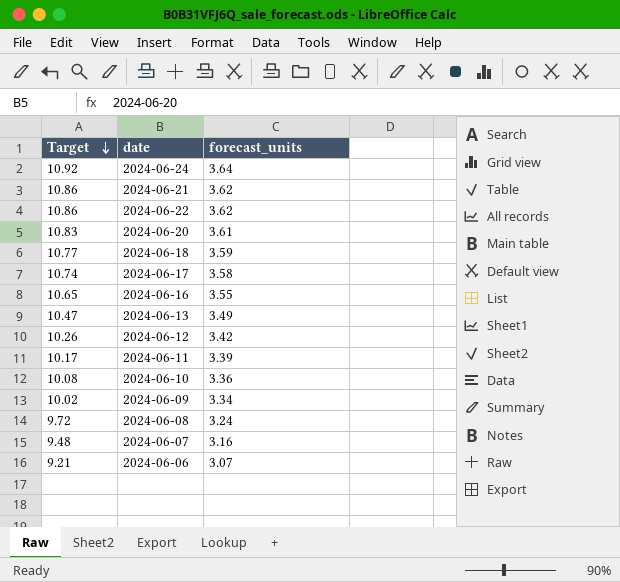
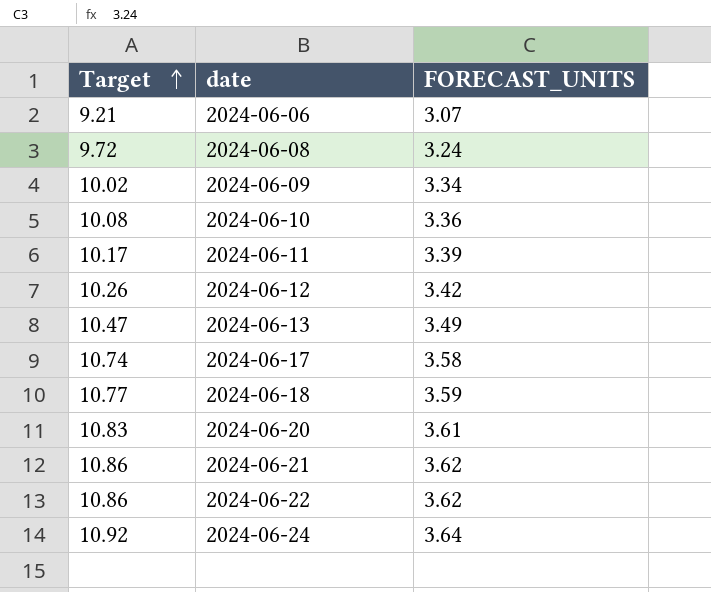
row order: Target descending -> Target ascending
column name: forecast_units -> FORECAST_UNITS
row 2024-06-16: 10.65 | 3.55 -> none
row 2024-06-07: 9.48 | 3.16 -> none

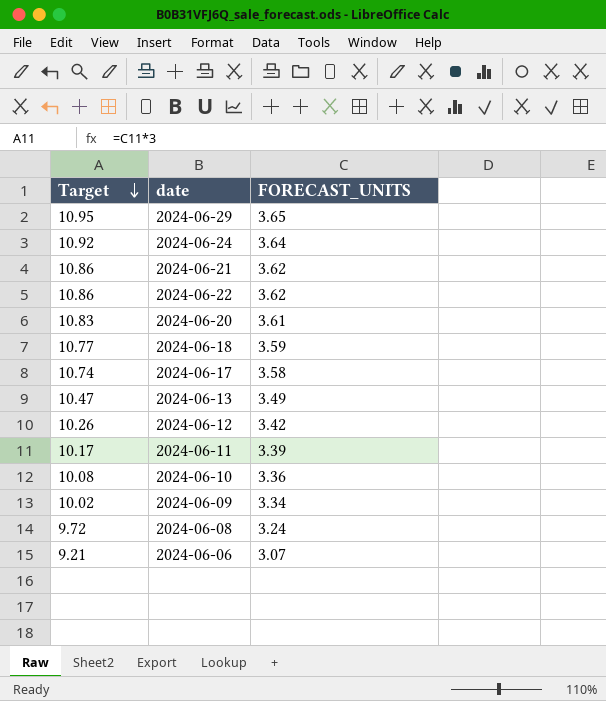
row order: Target ascending -> Target descending
row 2024-06-29: none -> 10.95 | 3.65

